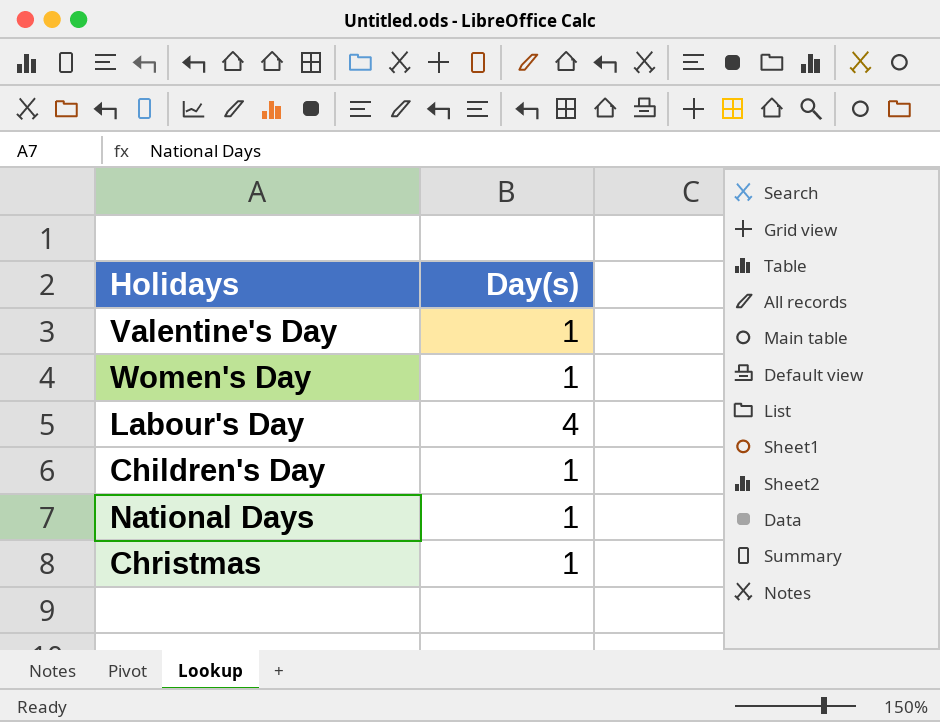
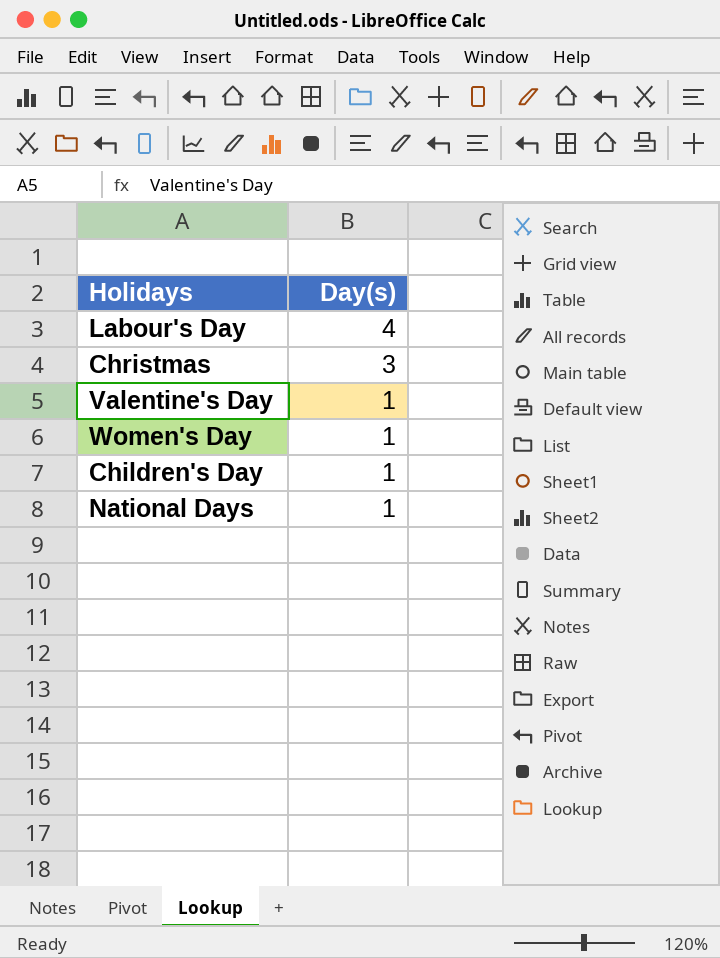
row order: none -> Day(s) descending
Christmas | Day(s): 1 -> 3

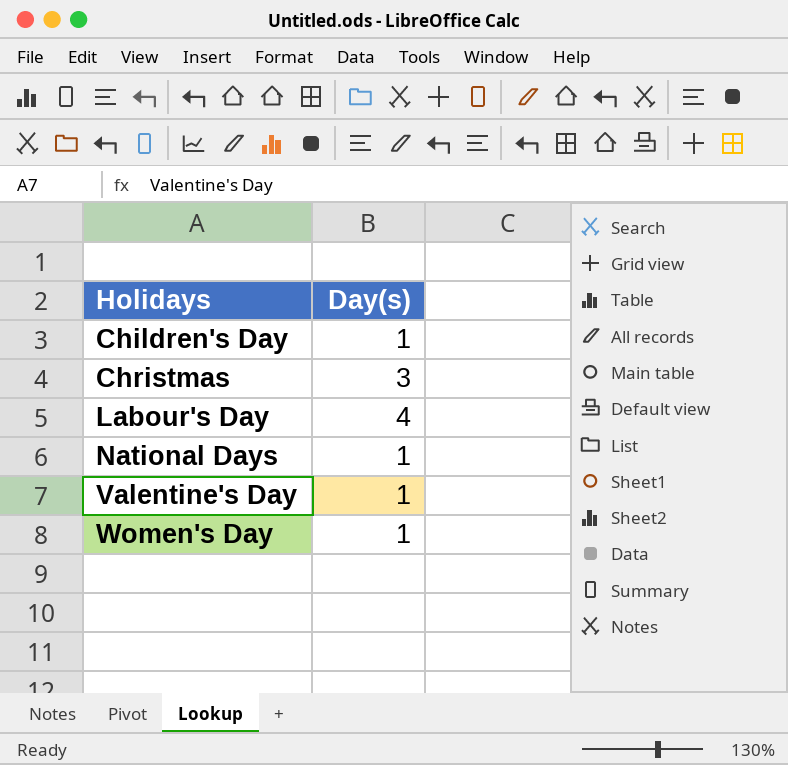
row order: Day(s) descending -> Holidays ascending

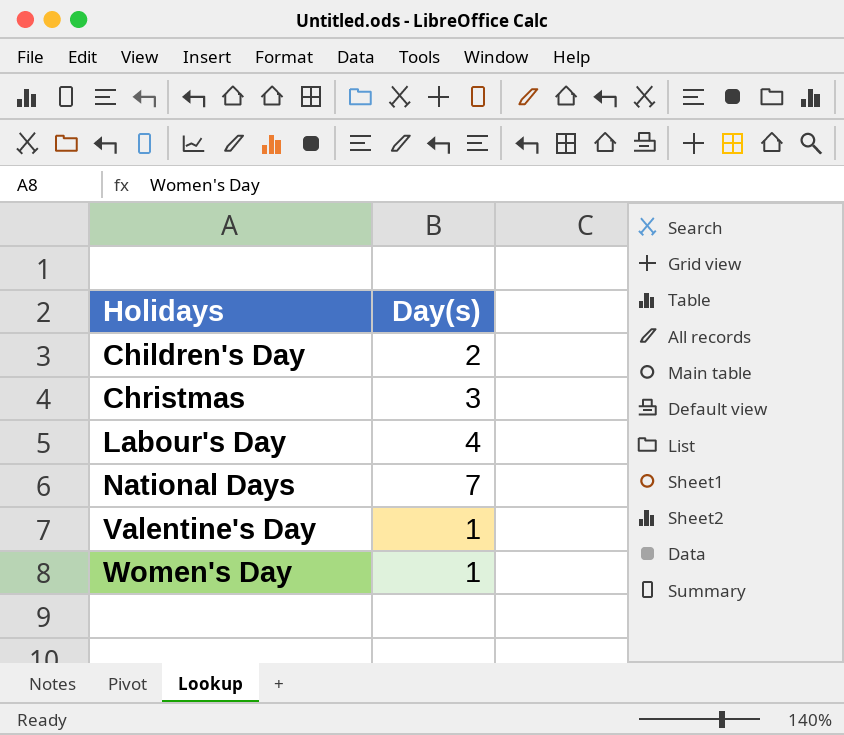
Children's Day | Day(s): 1 -> 2
National Days | Day(s): 1 -> 7

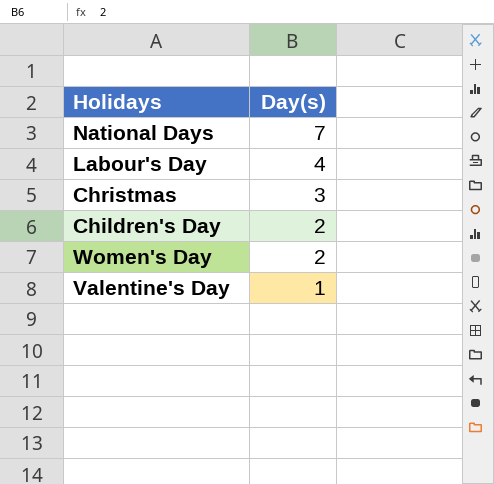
row order: Holidays ascending -> Day(s) descending
Women's Day | Day(s): 1 -> 2

